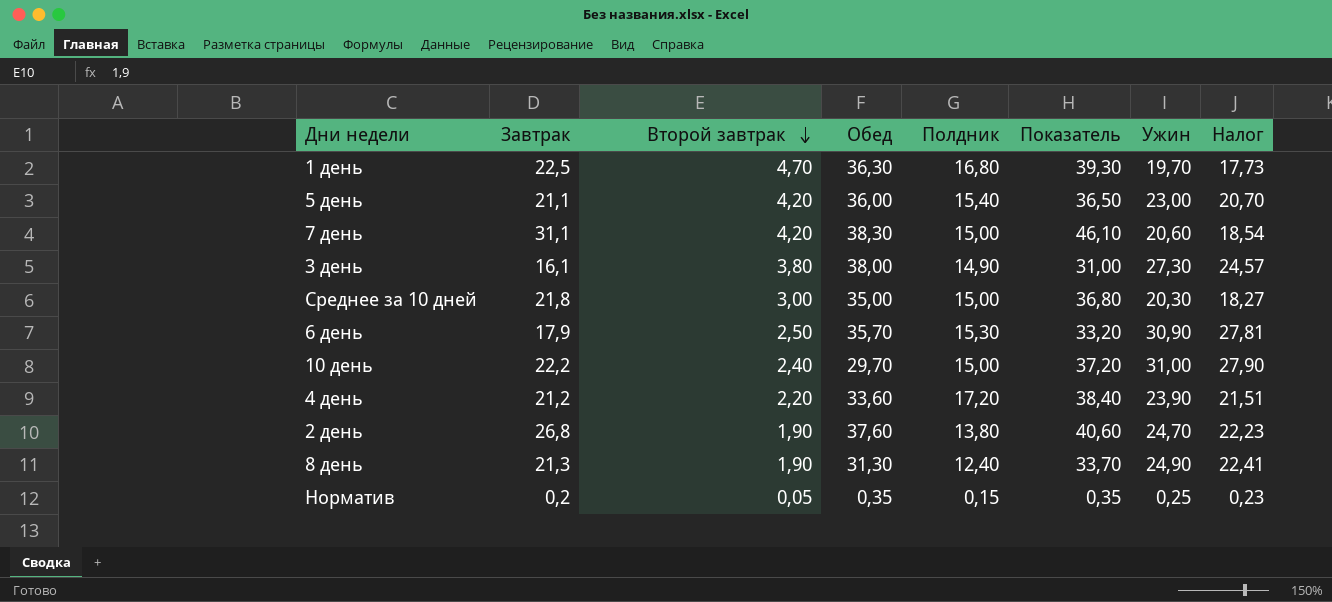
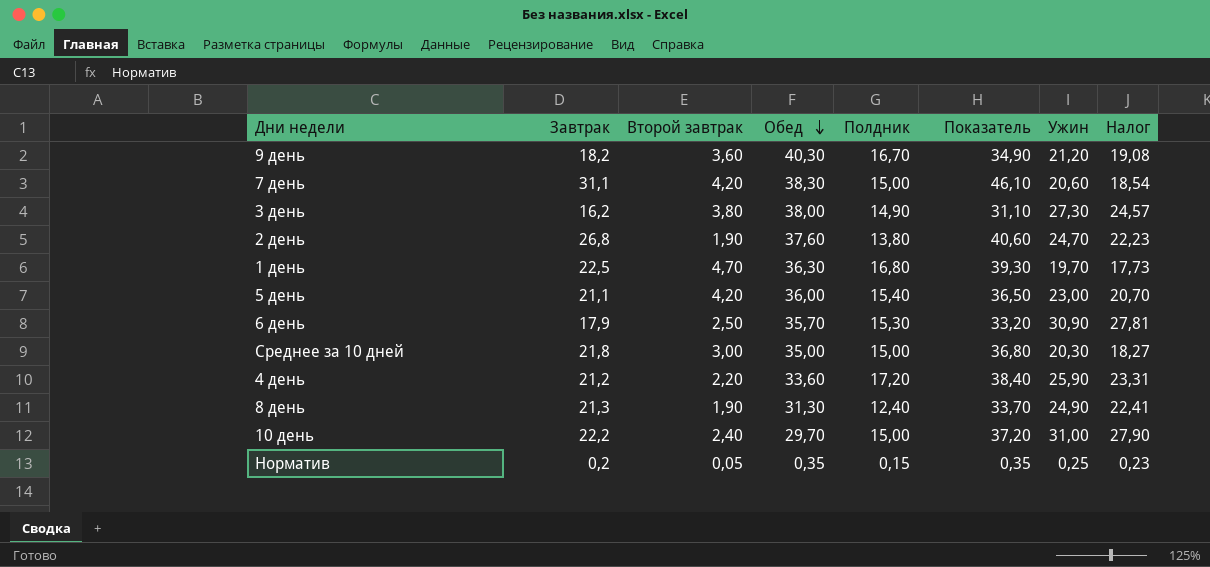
row order: Второй завтрак descending -> Обед descending
row 9 день: none -> 18,2 | 3,60 | 40,30 | 16,70 | 34,90 | 21,20 | 19,08
3 день | Завтрак: 16,1 -> 16,2
3 день | Показатель: 31,00 -> 31,10
4 день | Ужин: 23,90 -> 25,90
4 день | Налог: 21,51 -> 23,31

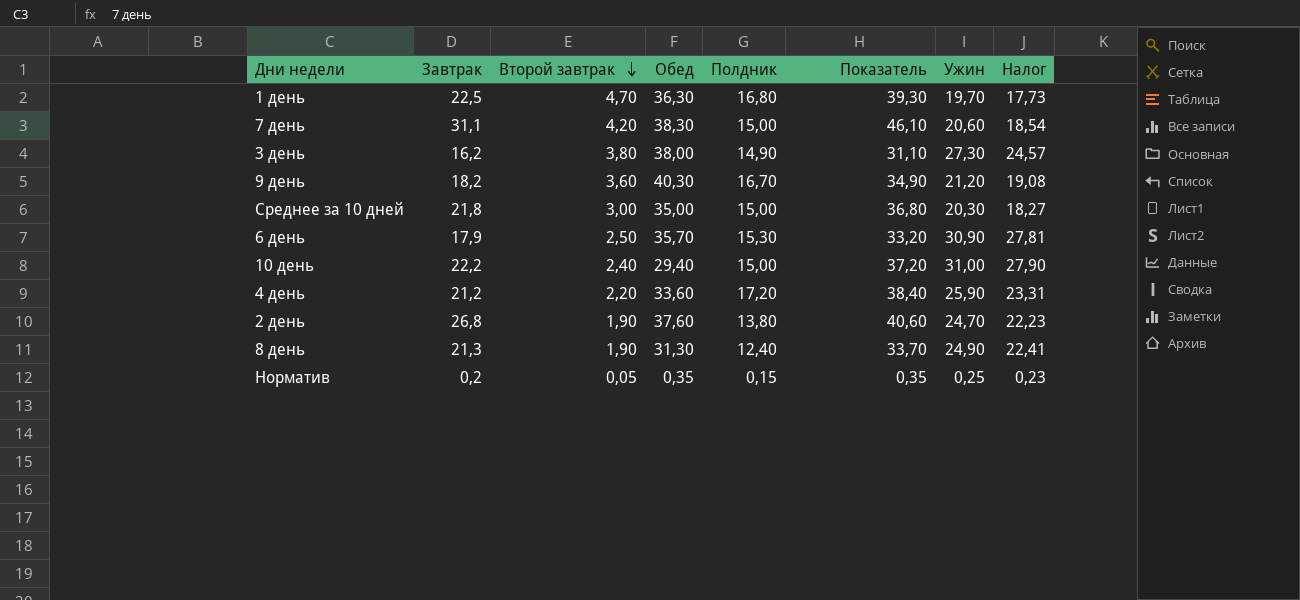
row order: Обед descending -> Второй завтрак descending
row 5 день: 21,1 | 4,20 | 36,00 | 15,40 | 36,50 | 23,00 | 20,70 -> none
10 день | Обед: 29,70 -> 29,40

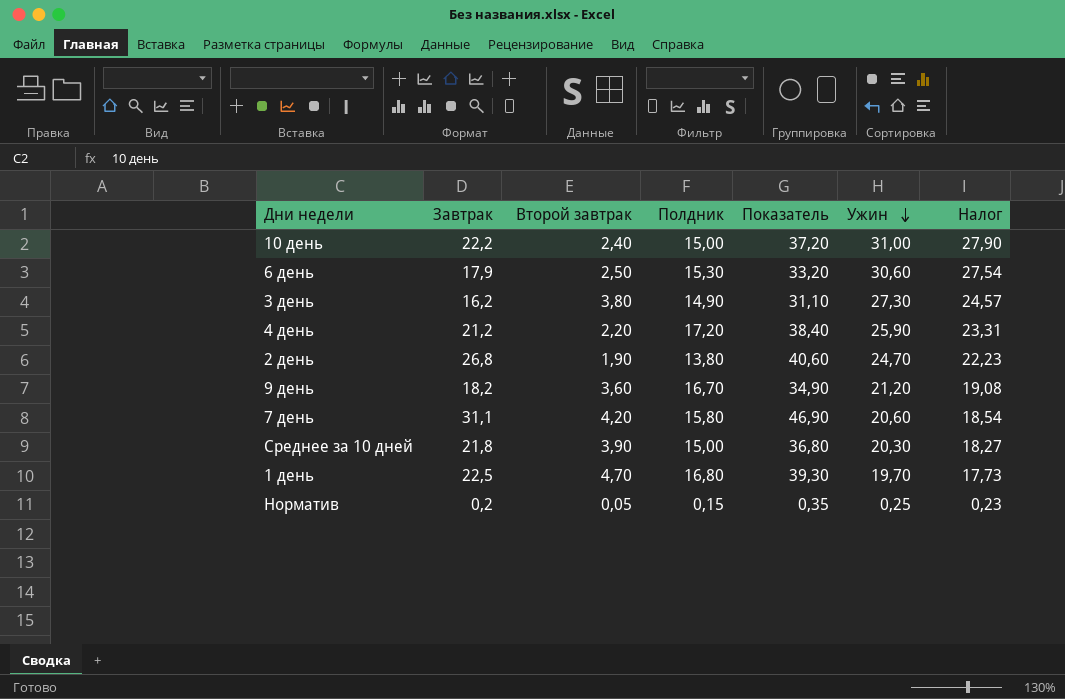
row order: Второй завтрак descending -> Ужин descending
column Обед | position: 4 -> none
row 8 день: 21,3 | 1,90 | 31,30 | 12,40 | 33,70 | 24,90 | 22,41 -> none
6 день | Ужин: 30,90 -> 30,60
6 день | Налог: 27,81 -> 27,54
7 день | Полдник: 15,00 -> 15,80
7 день | Показатель: 46,10 -> 46,90
Среднее за 10 дней | Второй завтрак: 3,00 -> 3,90

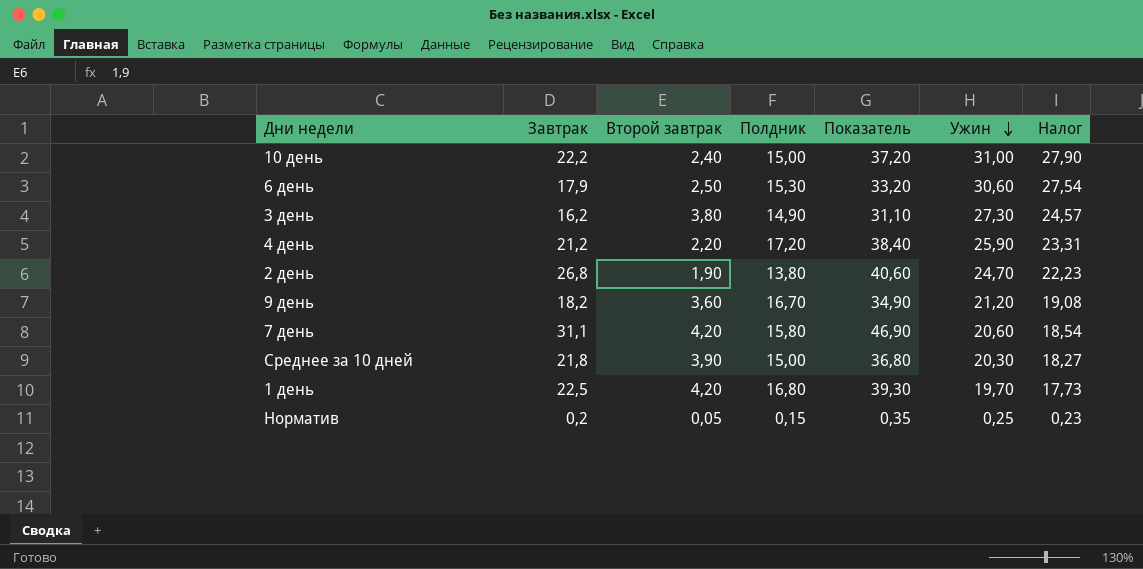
1 день | Второй завтрак: 4,70 -> 4,20

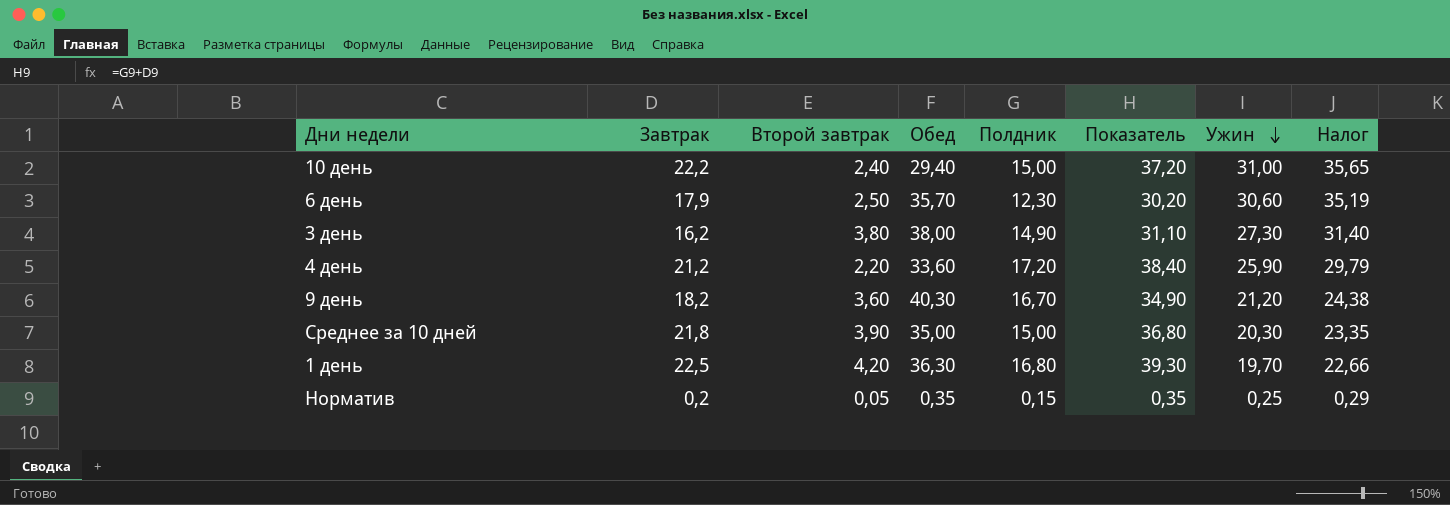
column Обед | position: none -> 4
column Налог | formula: [Ужин] * 0,9 -> [Ужин] * 1,15
row 2 день: 26,8 | 1,90 | 13,80 | 40,60 | 24,70 | 22,23 -> none
row 7 день: 31,1 | 4,20 | 15,80 | 46,90 | 20,60 | 18,54 -> none
6 день | Полдник: 15,30 -> 12,30
6 день | Показатель: 33,20 -> 30,20

